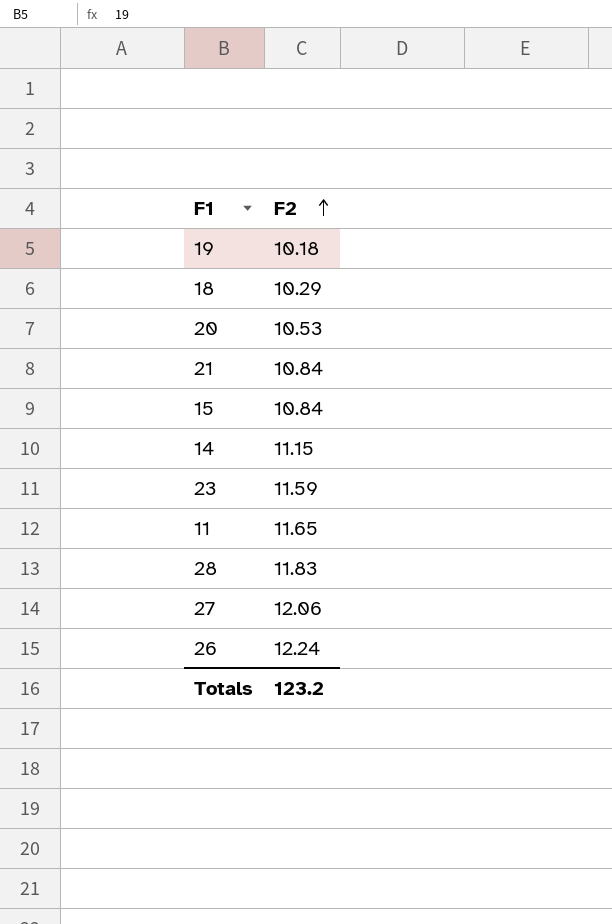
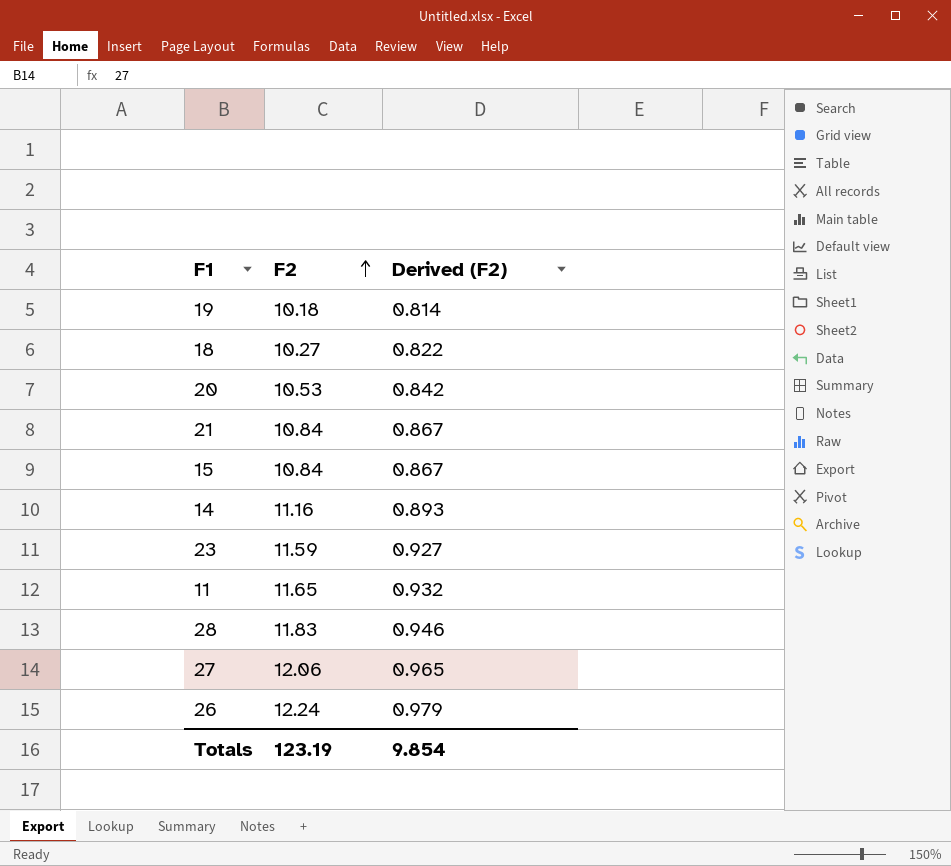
column Derived (F2) | formula: none -> [F2] * 0.08
18 | F2: 10.29 -> 10.27
14 | F2: 11.15 -> 11.16
Totals | F2: 123.2 -> 123.19

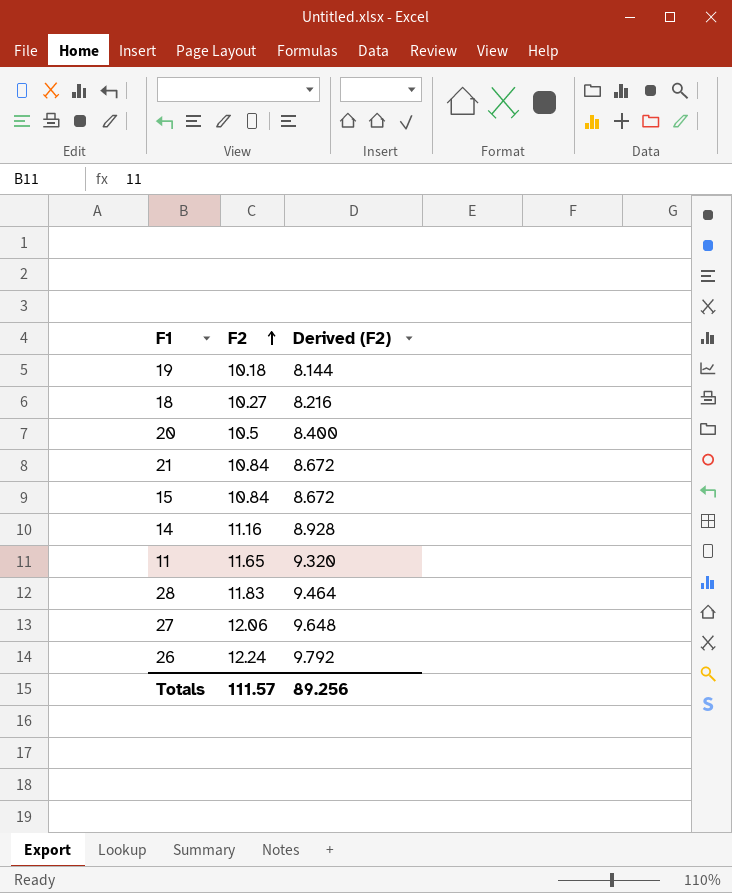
column Derived (F2) | formula: [F2] * 0.08 -> [F2] * 0.8
row 23: 11.59 | 0.927 -> none
20 | F2: 10.53 -> 10.5
Totals | F2: 123.19 -> 111.57
Totals | Derived (F2): 9.854 -> 89.256

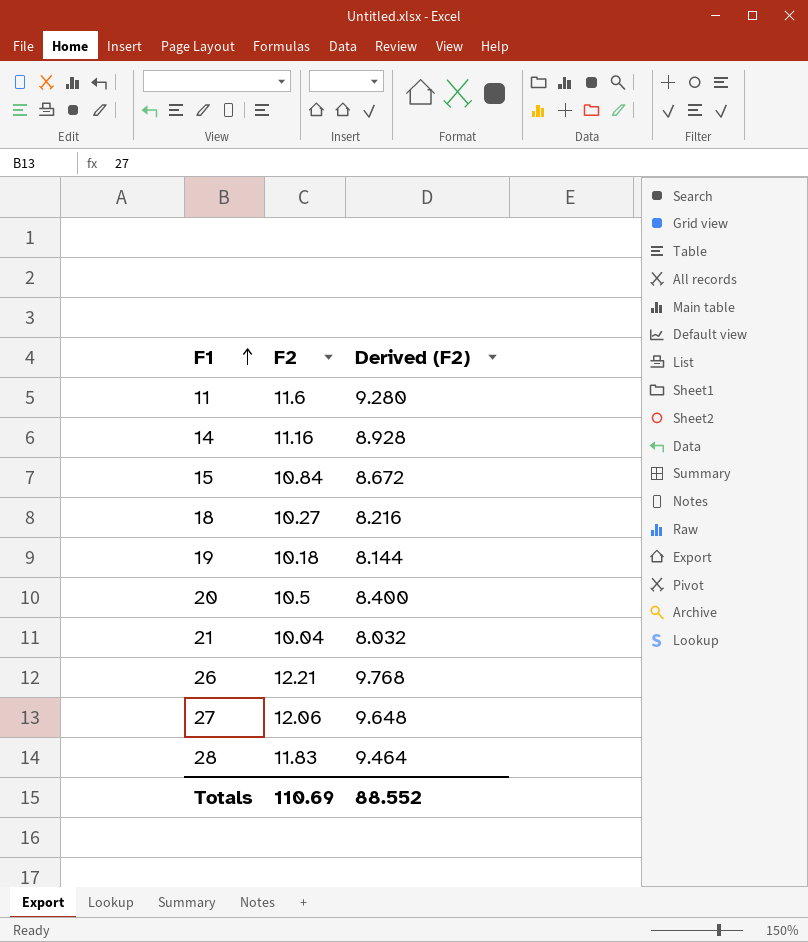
row order: F2 ascending -> F1 ascending
11 | F2: 11.65 -> 11.6
11 | Derived (F2): 9.320 -> 9.280
21 | F2: 10.84 -> 10.04
21 | Derived (F2): 8.672 -> 8.032
26 | F2: 12.24 -> 12.21
26 | Derived (F2): 9.792 -> 9.768
Totals | F2: 111.57 -> 110.69
Totals | Derived (F2): 89.256 -> 88.552

